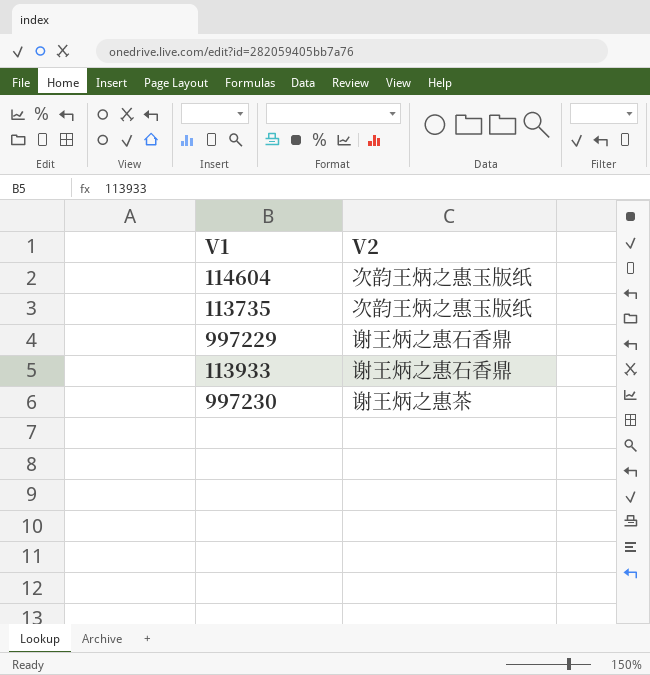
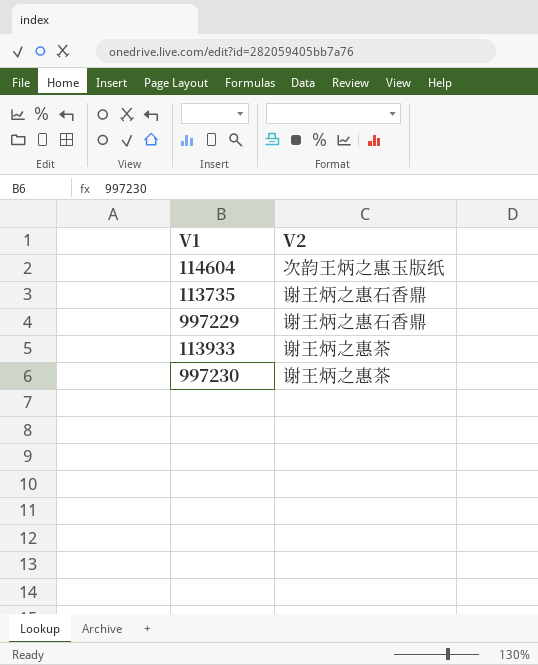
113735 | V2: 次韵王炳之惠玉版纸 -> 谢王炳之惠石香鼎
113933 | V2: 谢王炳之惠石香鼎 -> 谢王炳之惠茶

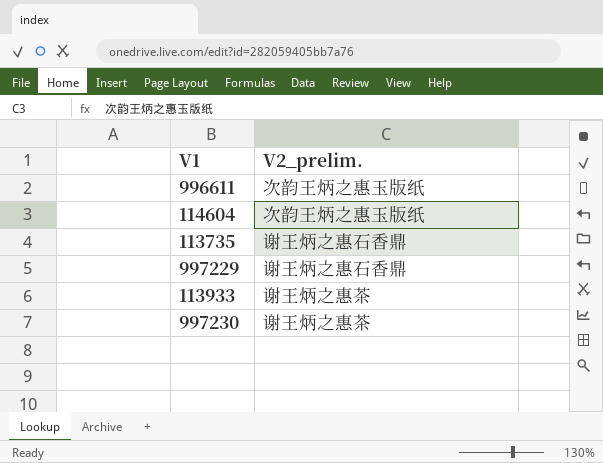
column name: V2 -> V2_prelim.
row 996611: none -> 次韵王炳之惠玉版纸

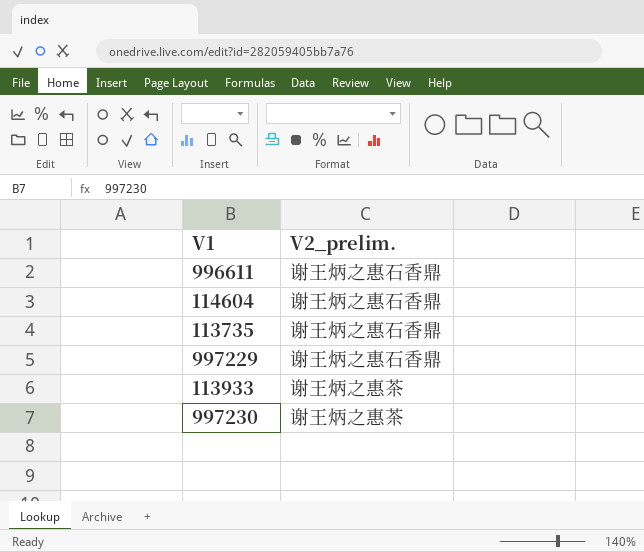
996611 | V2_prelim.: 次韵王炳之惠玉版纸 -> 谢王炳之惠石香鼎
114604 | V2_prelim.: 次韵王炳之惠玉版纸 -> 谢王炳之惠石香鼎

